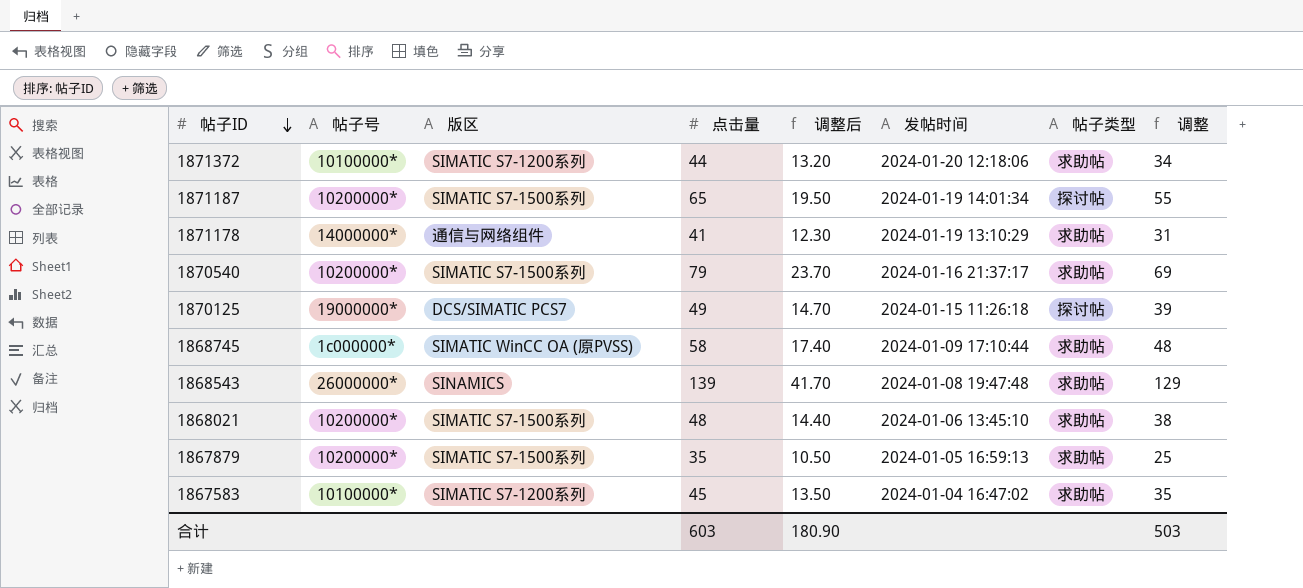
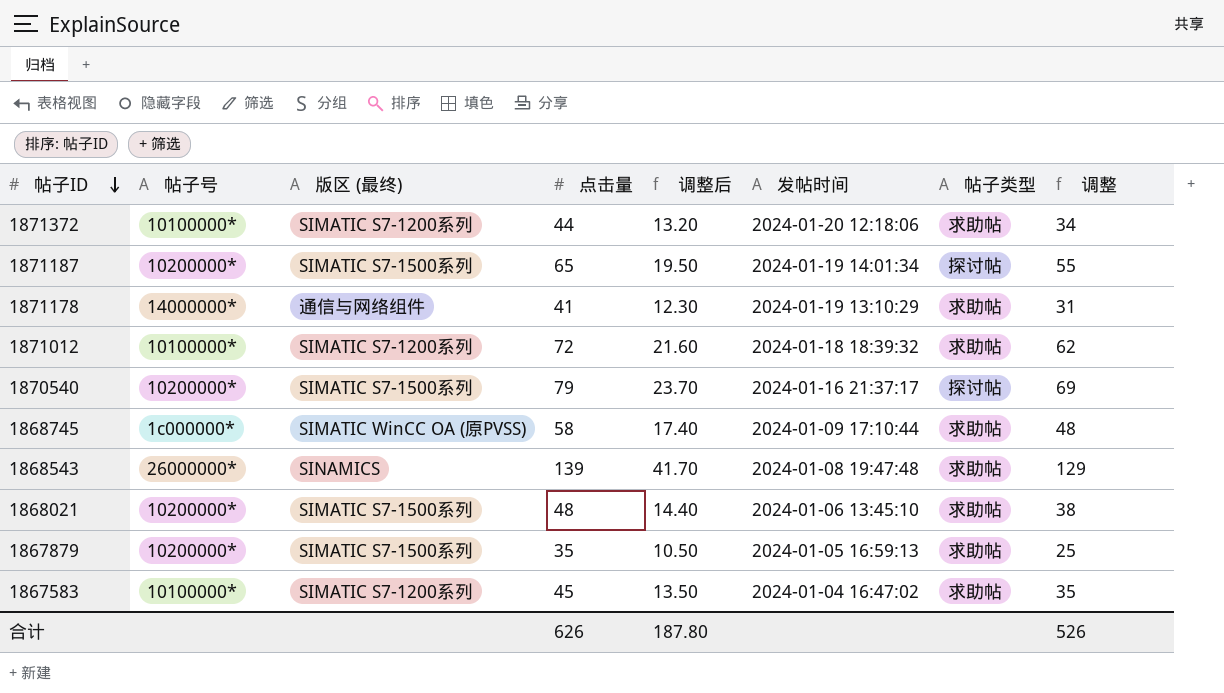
column name: 版区 -> 版区 (最终)
row 1870125: 19000000* | DCS/SIMATIC PCS7 | 49 | 14.70 | 2024-01-15 11:26:18 | 探讨帖 | 39 -> none
row 1871012: none -> 10100000* | SIMATIC S7-1200系列 | 72 | 21.60 | 2024-01-18 18:39:32 | 求助帖 | 62
1870540 | 帖子类型: 求助帖 -> 探讨帖
合计 | 点击量: 603 -> 626
合计 | 调整后: 180.90 -> 187.80
合计 | 调整: 503 -> 526

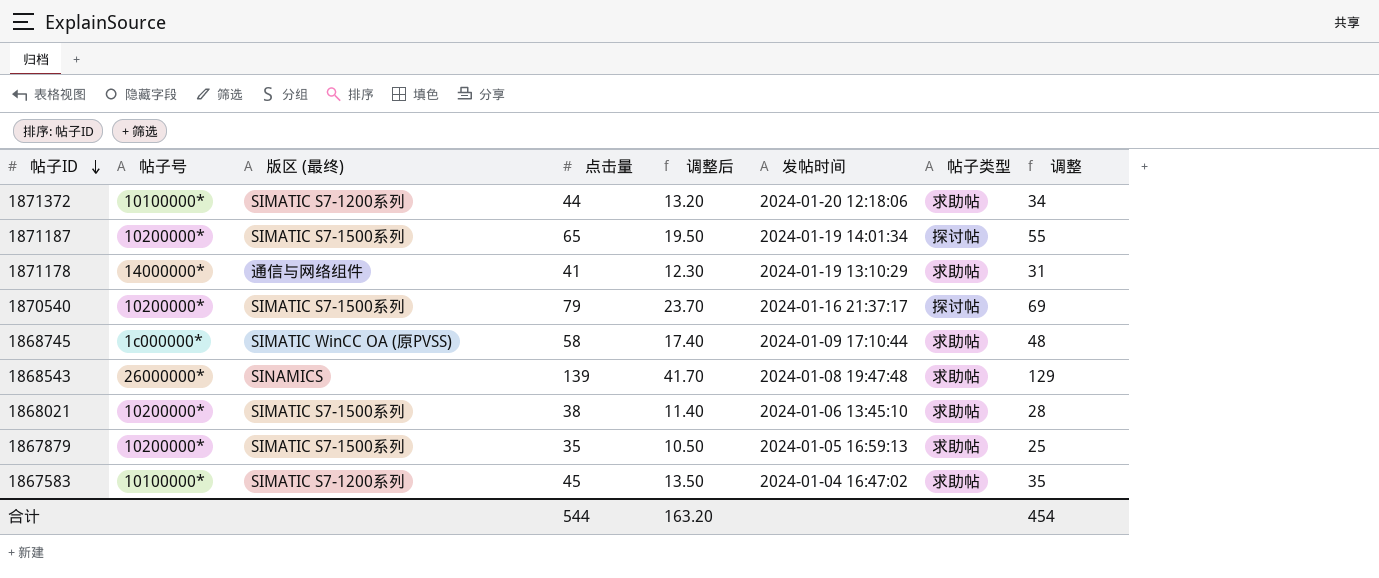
row 1871012: 10100000* | SIMATIC S7-1200系列 | 72 | 21.60 | 2024-01-18 18:39:32 | 求助帖 | 62 -> none
1868021 | 点击量: 48 -> 38
1868021 | 调整后: 14.40 -> 11.40
1868021 | 调整: 38 -> 28
合计 | 点击量: 626 -> 544
合计 | 调整后: 187.80 -> 163.20
合计 | 调整: 526 -> 454

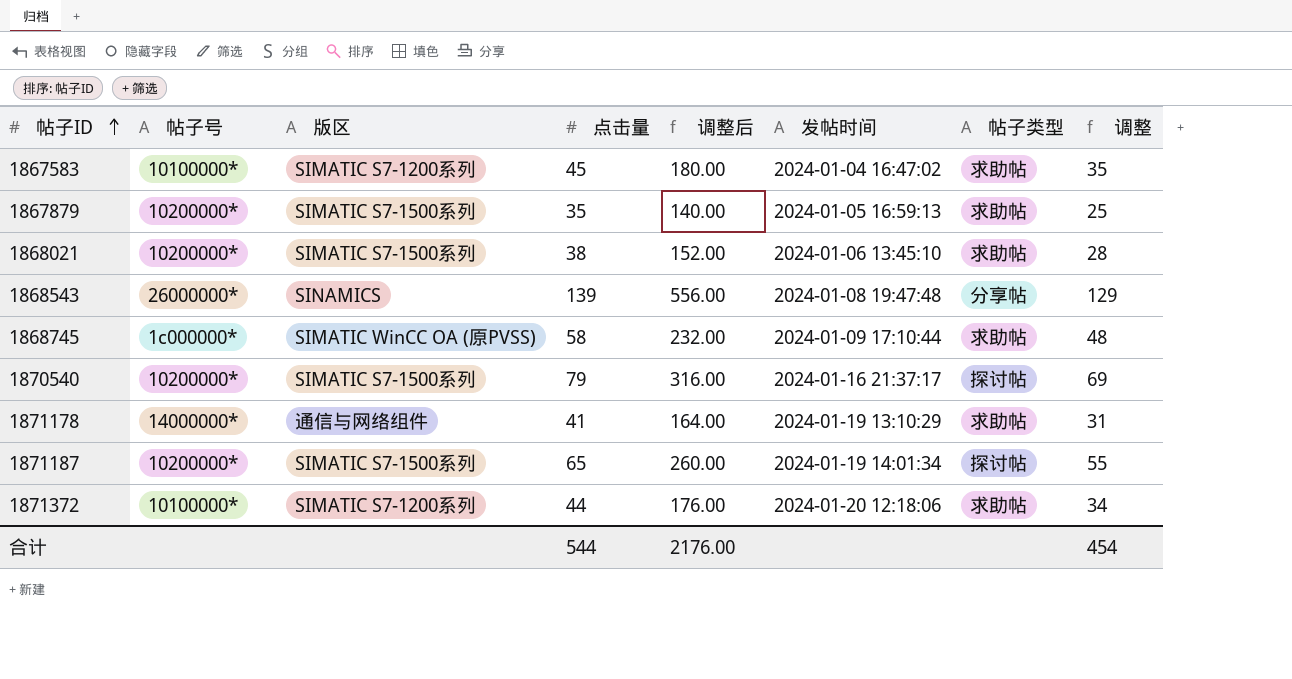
row order: 帖子ID descending -> 帖子ID ascending
column name: 版区 (最终) -> 版区
column 调整后 | formula: [点击量] * 0.3 -> [点击量] * 4
1868543 | 帖子类型: 求助帖 -> 分享帖
合计 | 调整后: 163.20 -> 2176.00

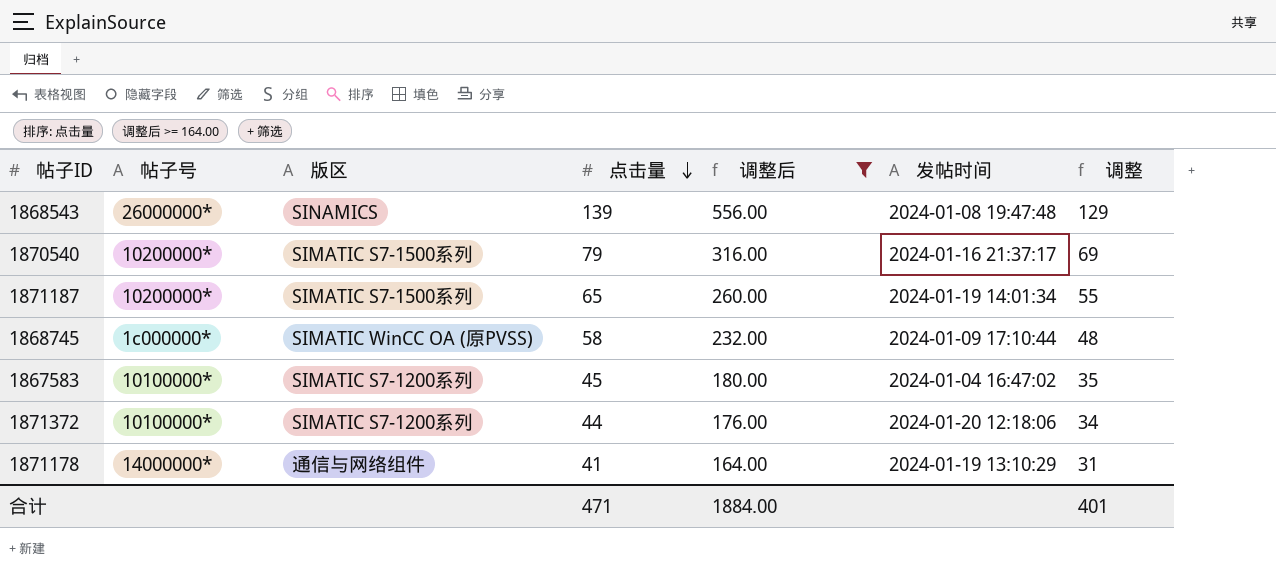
filter: none -> 调整后 >= 164.00
row order: 帖子ID ascending -> 点击量 descending
column 帖子类型 | position: 7 -> none
合计 | 点击量: 544 -> 471
合计 | 调整后: 2176.00 -> 1884.00
合计 | 调整: 454 -> 401

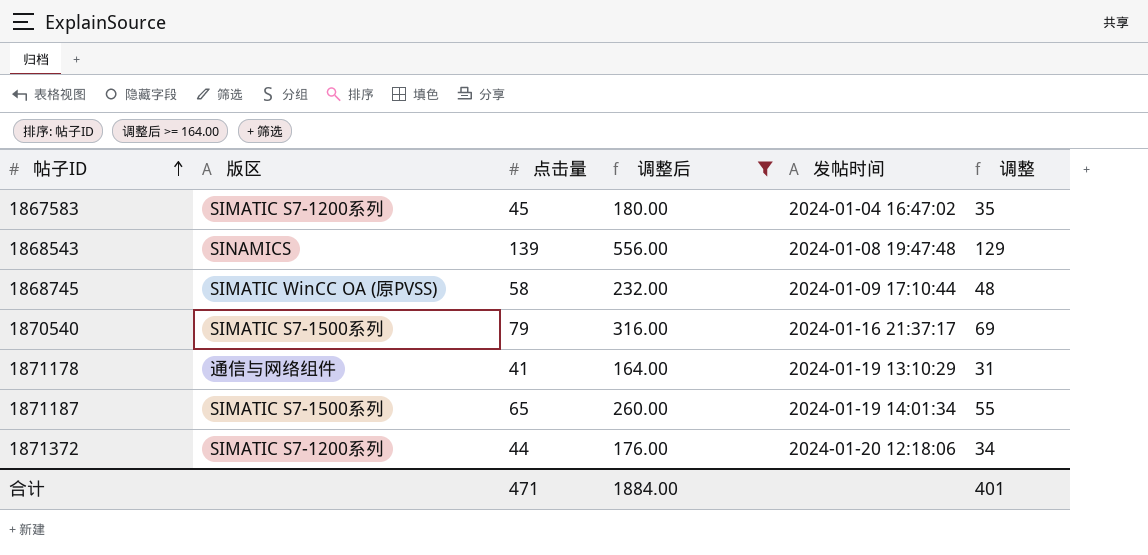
row order: 点击量 descending -> 帖子ID ascending
column 帖子号 | position: 2 -> none

